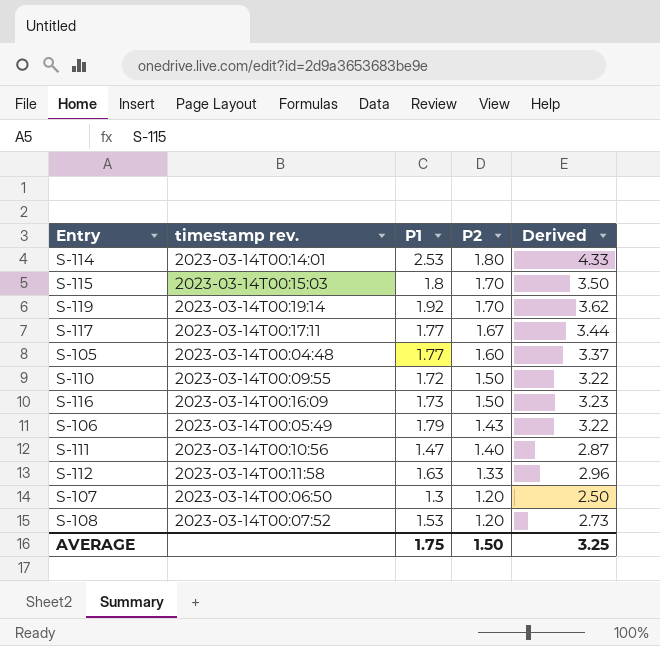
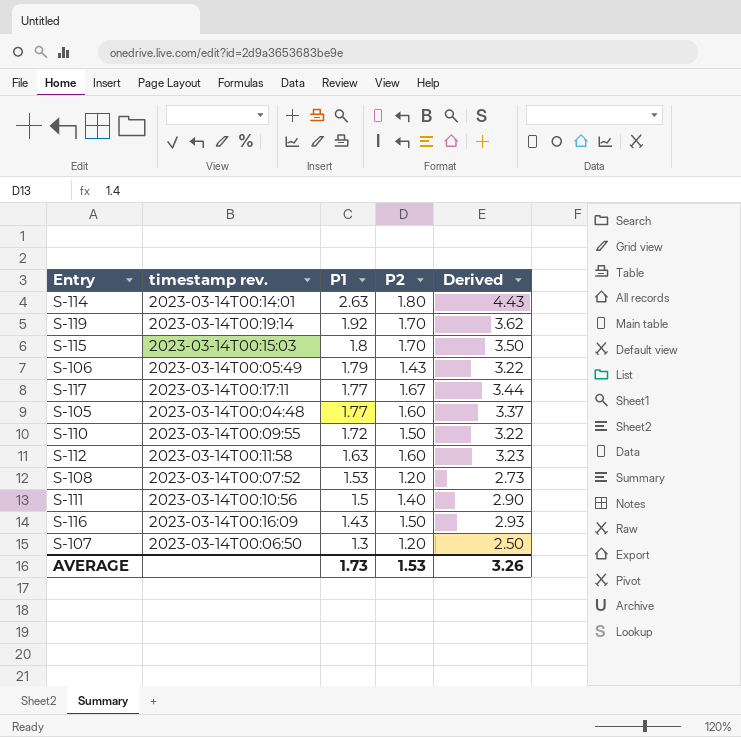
row order: P2 descending -> P1 descending
S-114 | P1: 2.53 -> 2.63
S-114 | Derived: 4.33 -> 4.43
S-112 | P2: 1.33 -> 1.60
S-112 | Derived: 2.96 -> 3.23
S-111 | P1: 1.47 -> 1.5
S-111 | Derived: 2.87 -> 2.90
S-116 | P1: 1.73 -> 1.43
S-116 | Derived: 3.23 -> 2.93
AVERAGE | P1: 1.75 -> 1.73
AVERAGE | P2: 1.50 -> 1.53
AVERAGE | Derived: 3.25 -> 3.26

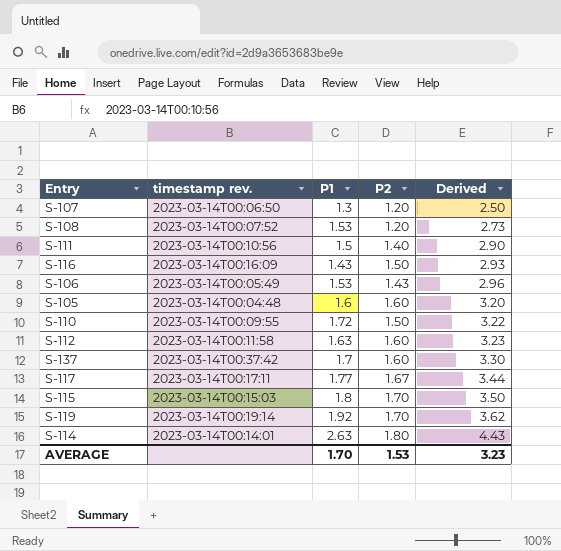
row order: P1 descending -> Derived ascending
S-106 | P1: 1.79 -> 1.53
S-106 | Derived: 3.22 -> 2.96
S-105 | P1: 1.77 -> 1.6
S-105 | Derived: 3.37 -> 3.20
row S-137: none -> 2023-03-14T00:37:42 | 1.7 | 1.60 | 3.30
AVERAGE | P1: 1.73 -> 1.70
AVERAGE | Derived: 3.26 -> 3.23

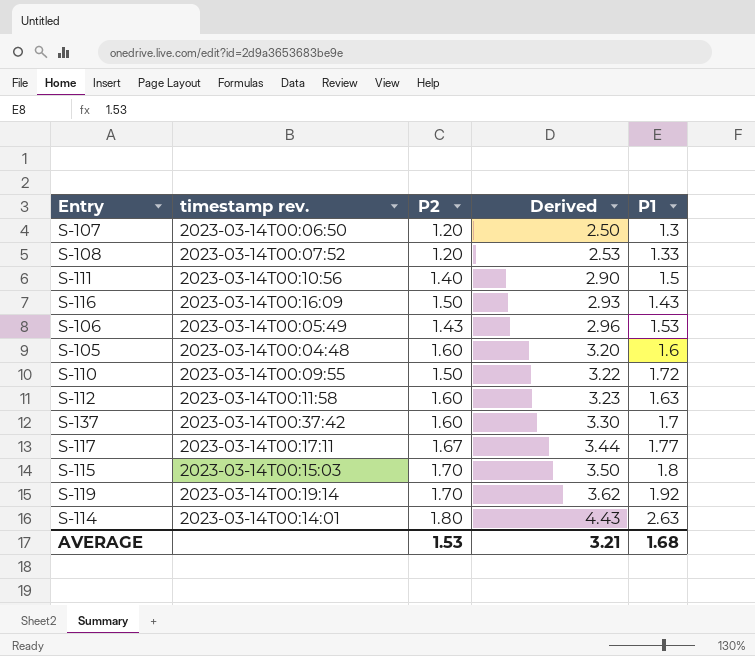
column P1 | position: 3 -> 5
S-108 | Derived: 2.73 -> 2.53
S-108 | P1: 1.53 -> 1.33
AVERAGE | Derived: 3.23 -> 3.21
AVERAGE | P1: 1.70 -> 1.68

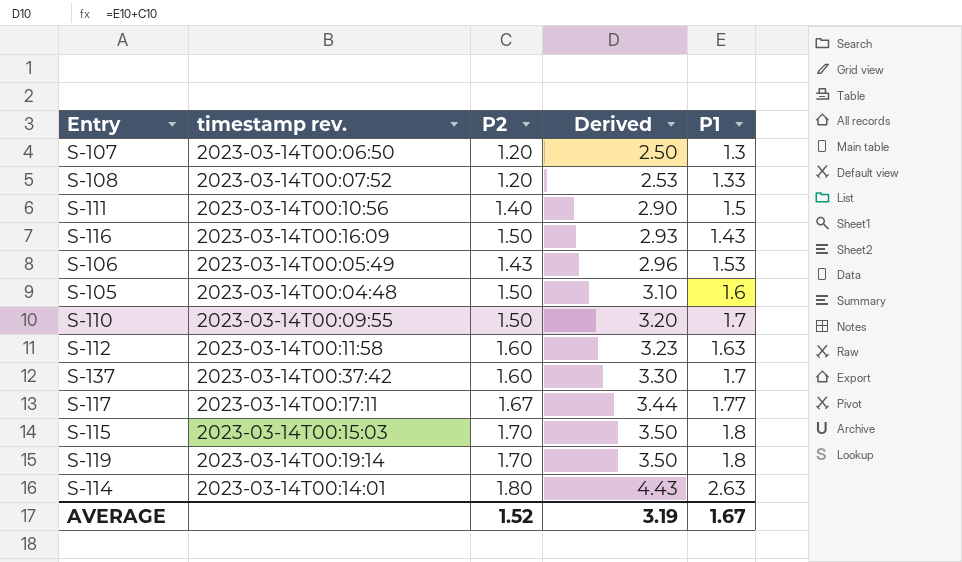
S-105 | P2: 1.60 -> 1.50
S-105 | Derived: 3.20 -> 3.10
S-110 | Derived: 3.22 -> 3.20
S-110 | P1: 1.72 -> 1.7
S-119 | Derived: 3.62 -> 3.50
S-119 | P1: 1.92 -> 1.8
AVERAGE | P2: 1.53 -> 1.52
AVERAGE | Derived: 3.21 -> 3.19
AVERAGE | P1: 1.68 -> 1.67

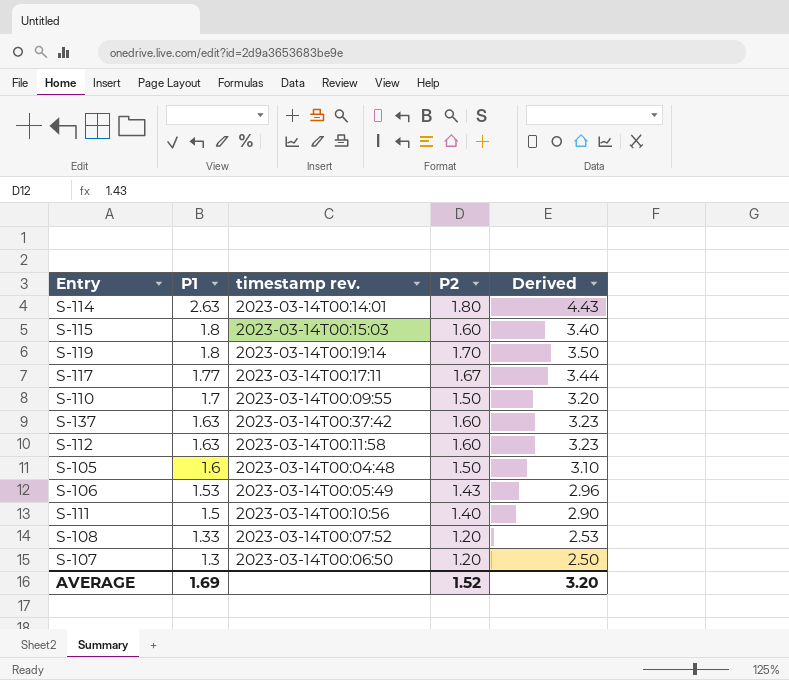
row order: Derived ascending -> P1 descending
column P1 | position: 5 -> 2
row S-116: 2023-03-14T00:16:09 | 1.50 | 2.93 | 1.43 -> none
S-115 | P2: 1.70 -> 1.60
S-115 | Derived: 3.50 -> 3.40
S-137 | P1: 1.7 -> 1.63
S-137 | Derived: 3.30 -> 3.23
AVERAGE | P1: 1.67 -> 1.69
AVERAGE | Derived: 3.19 -> 3.20

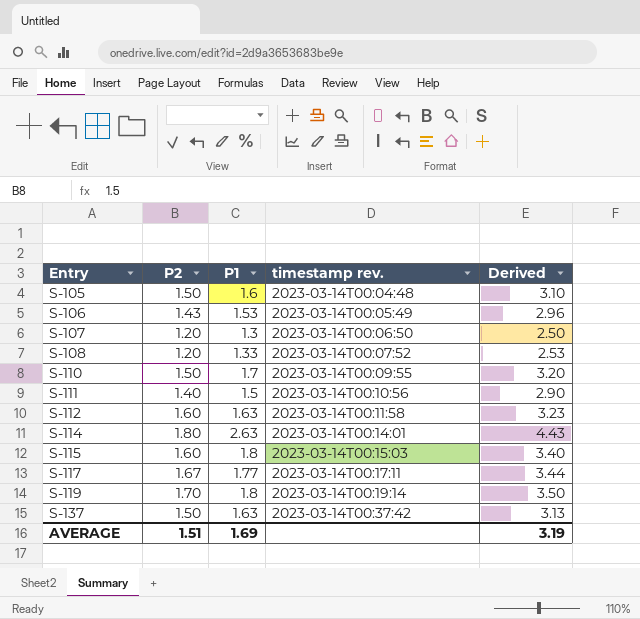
row order: P1 descending -> Entry ascending
column P2 | position: 4 -> 2
S-137 | P2: 1.60 -> 1.50
S-137 | Derived: 3.23 -> 3.13
AVERAGE | P2: 1.52 -> 1.51
AVERAGE | Derived: 3.20 -> 3.19

